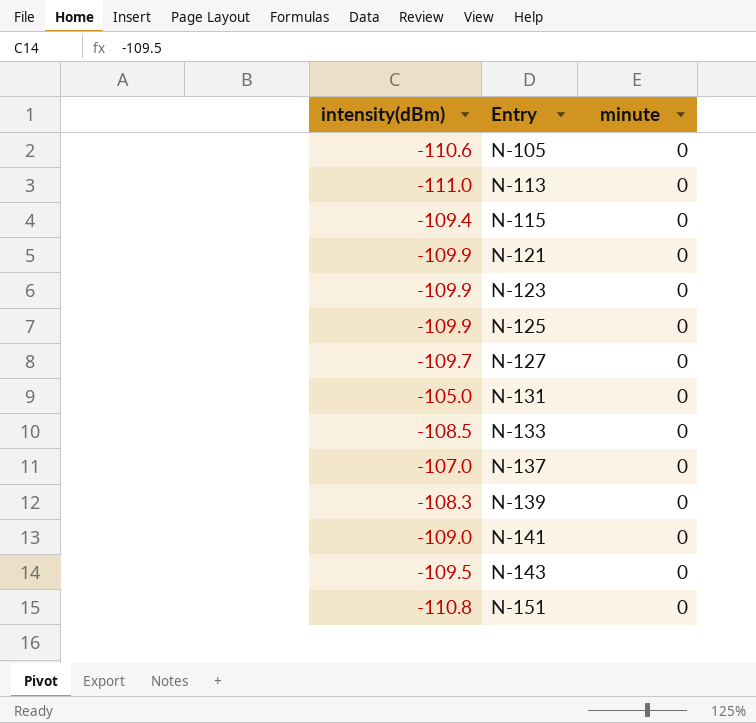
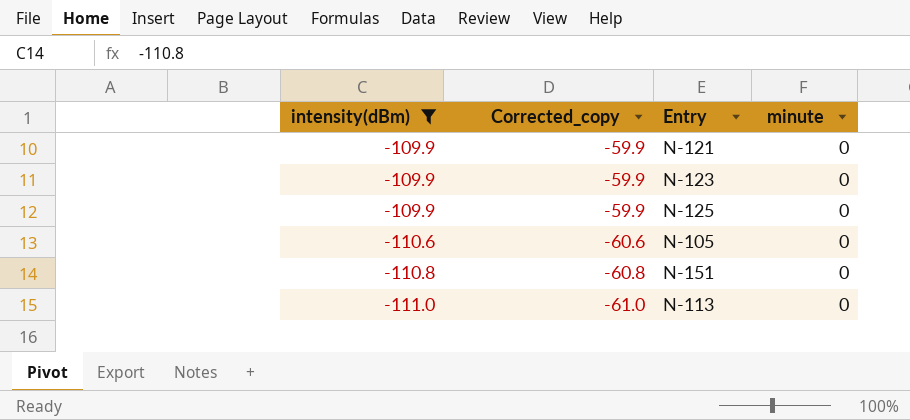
filter: none -> intensity(dBm) <= -109.9
row order: Entry ascending -> intensity(dBm) descending
column Corrected_copy | formula: none -> [intensity(dBm)] + 50

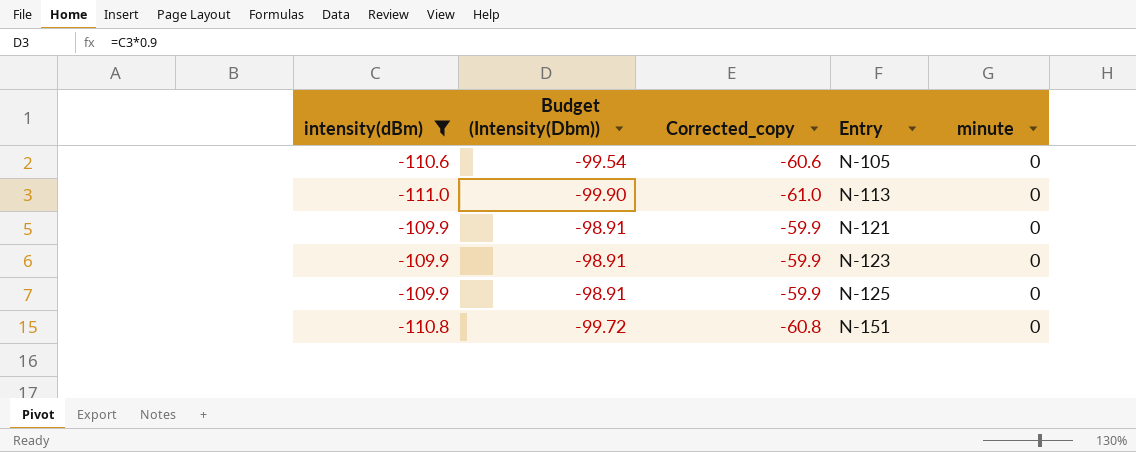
row order: intensity(dBm) descending -> Entry ascending
column Budget (Intensity(Dbm)) | formula: none -> [intensity(dBm)] * 0.9

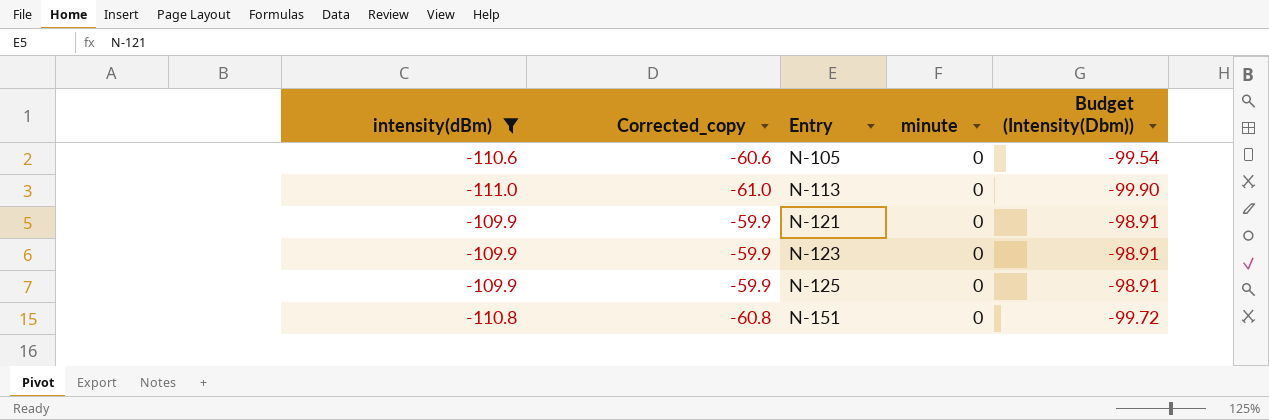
column Budget (Intensity(Dbm)) | position: 2 -> 5

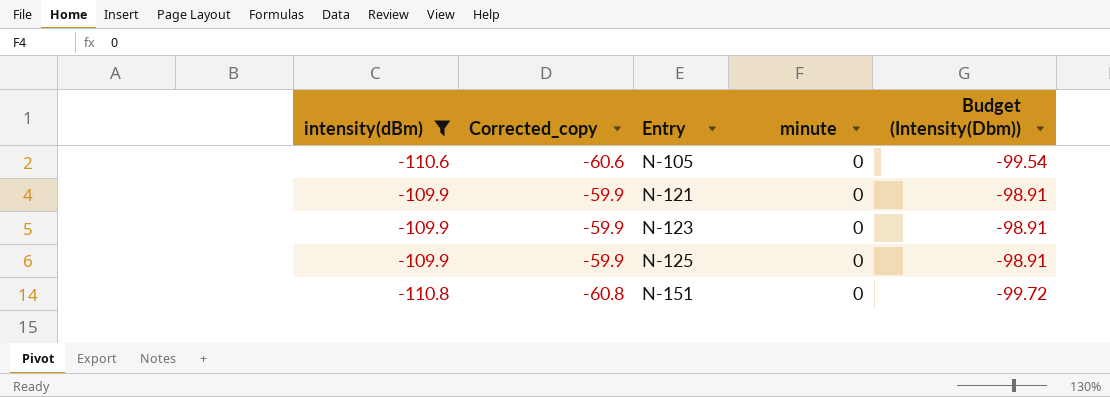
row N-113: -111.0 | -61.0 | 0 | -99.90 -> none

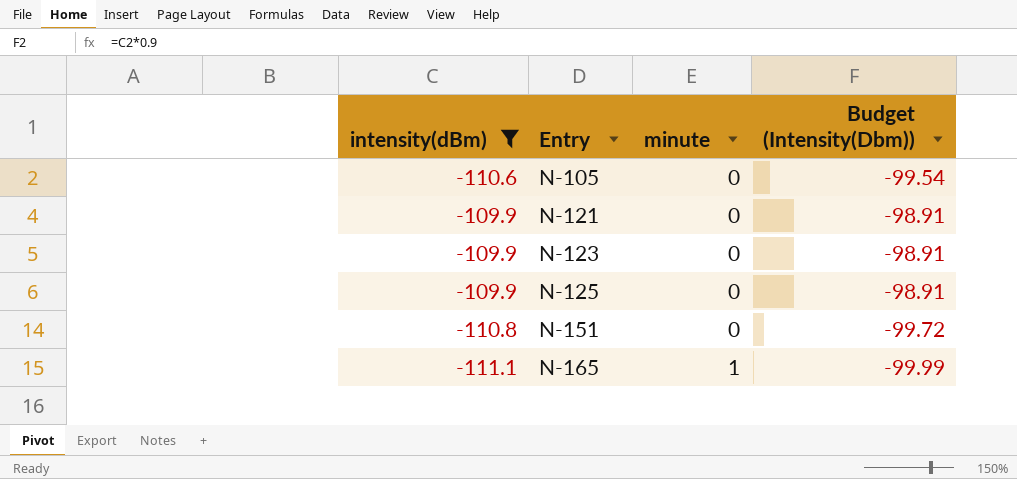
column Corrected_copy | formula: [intensity(dBm)] + 50 -> none
row N-165: none -> -111.1 | 1 | -99.99

